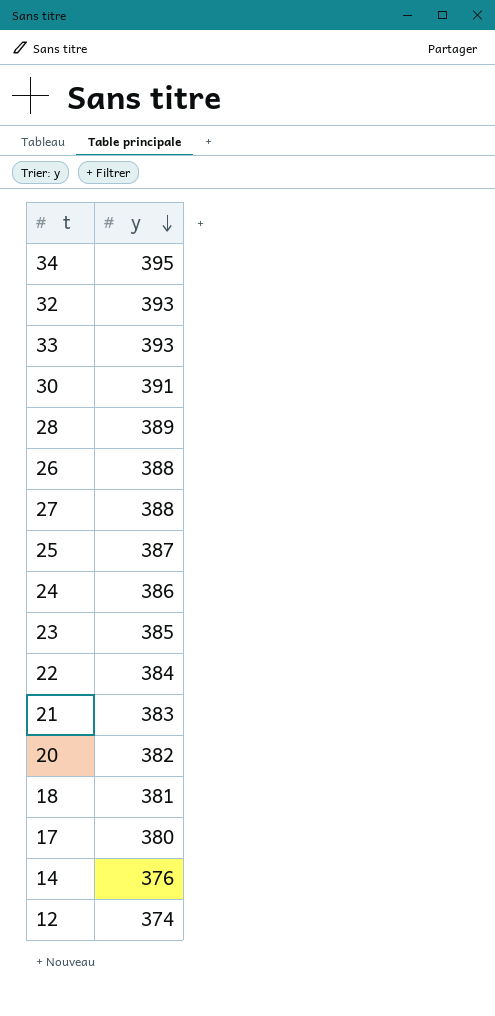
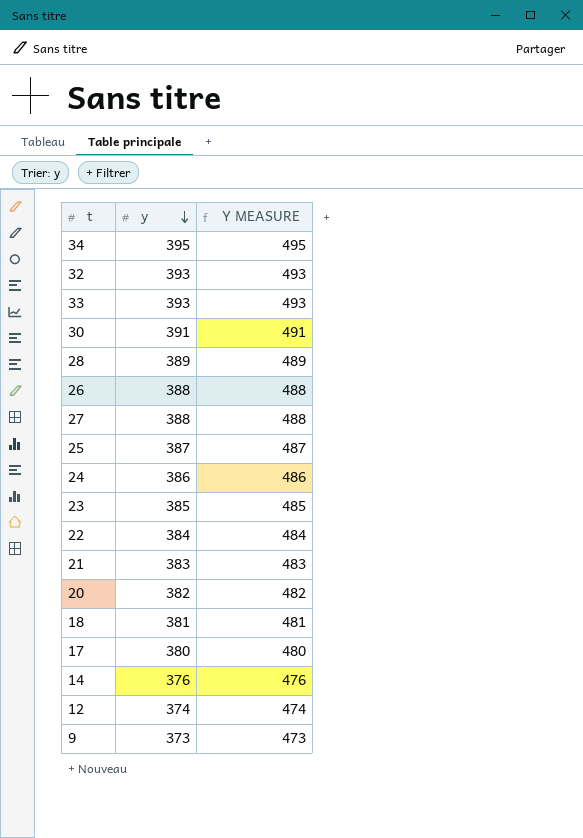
column Y MEASURE | formula: none -> [y] + 100
row 9: none -> 373 | 473

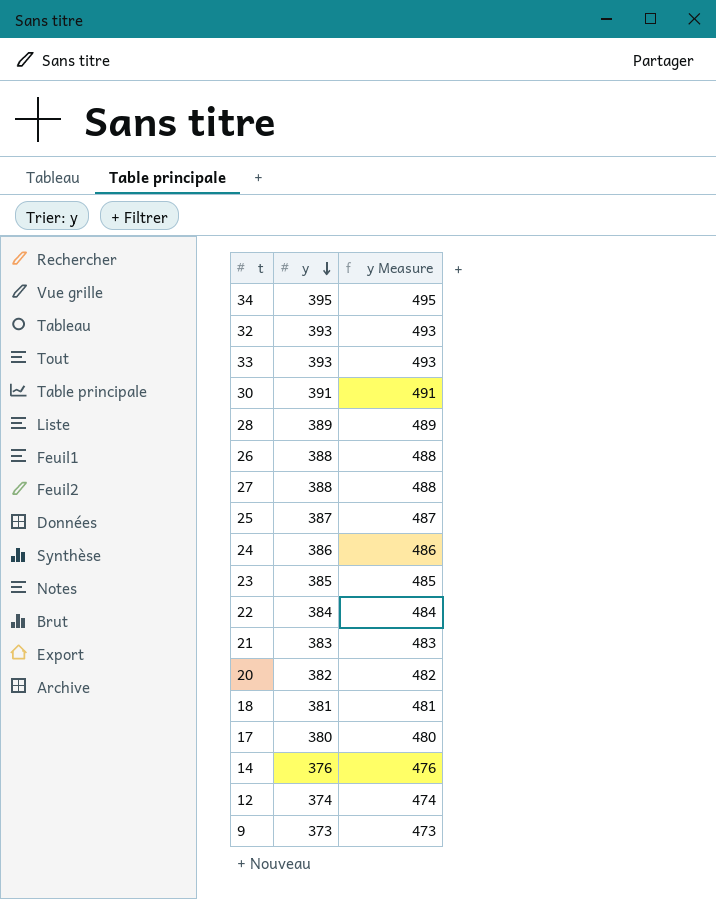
column name: Y MEASURE -> y Measure

